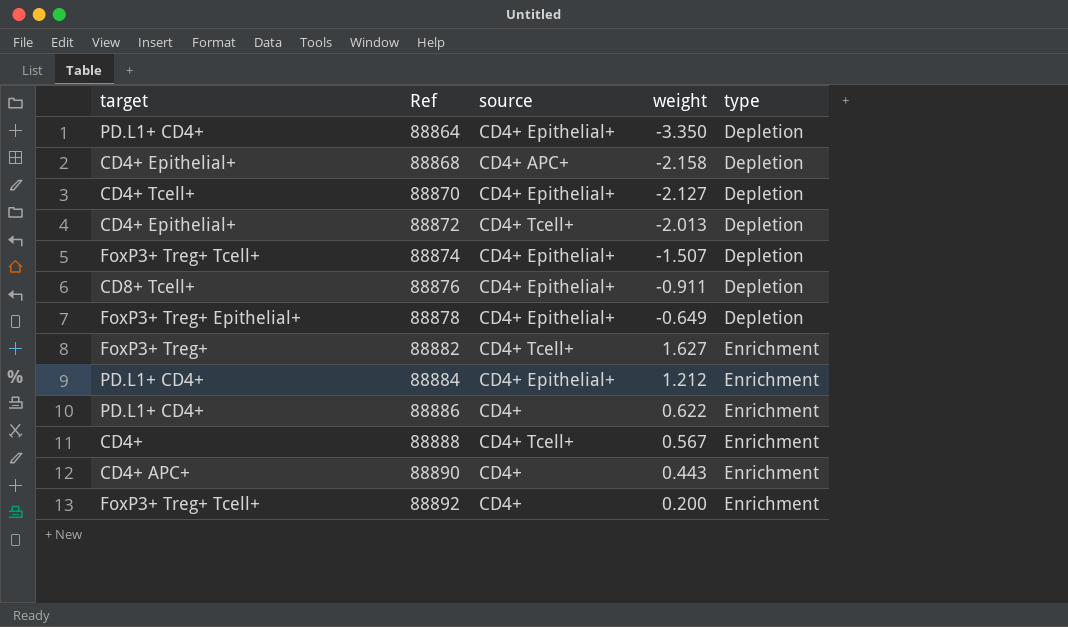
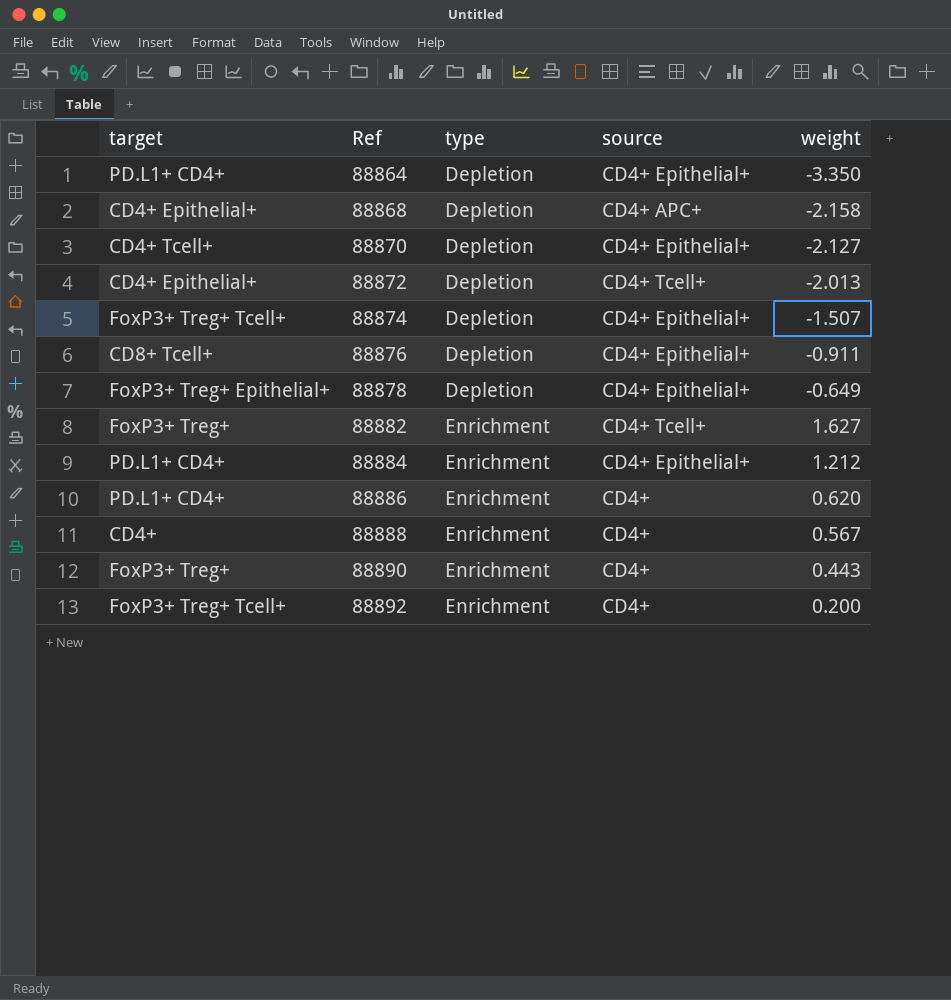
column type | position: 5 -> 3
88886 | weight: 0.622 -> 0.620
88888 | source: CD4+ Tcell+ -> CD4+
88890 | target: CD4+ APC+ -> FoxP3+ Treg+

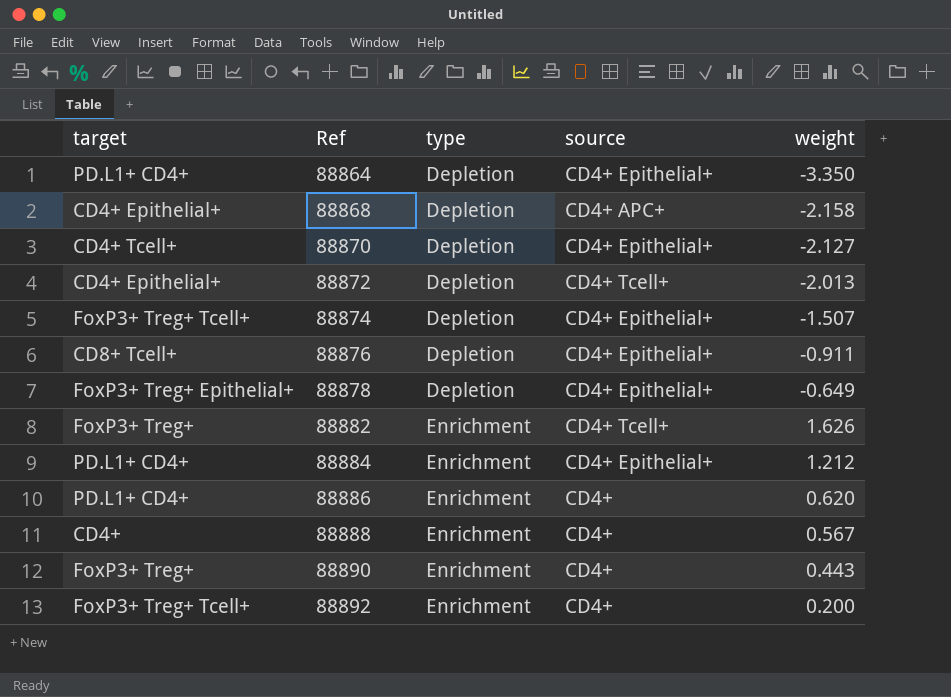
88882 | weight: 1.627 -> 1.626

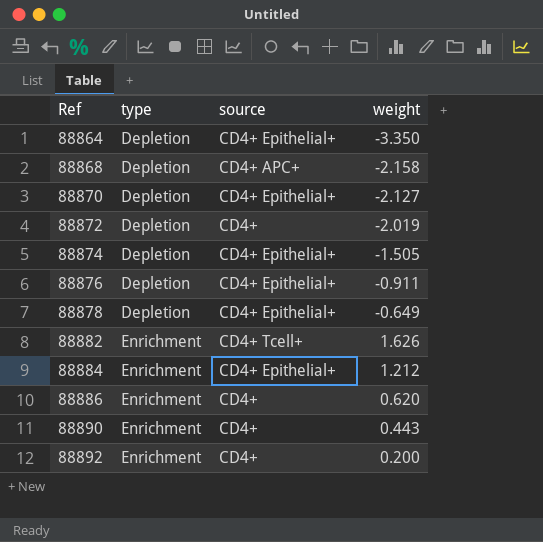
column target | position: 1 -> none
row 88888: CD4+ | Enrichment | CD4+ | 0.567 -> none
88872 | source: CD4+ Tcell+ -> CD4+
88872 | weight: -2.013 -> -2.019
88874 | weight: -1.507 -> -1.505

